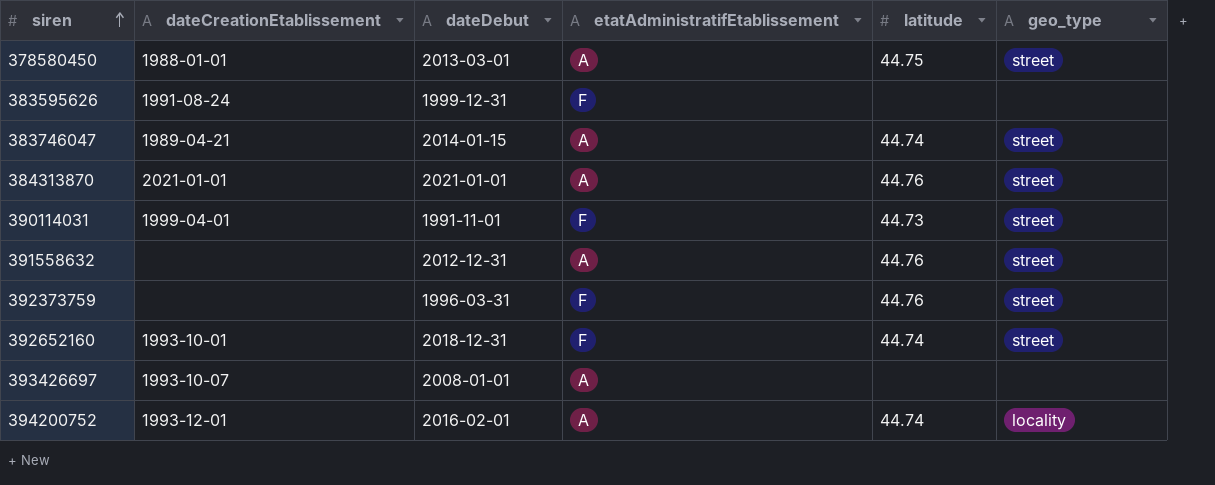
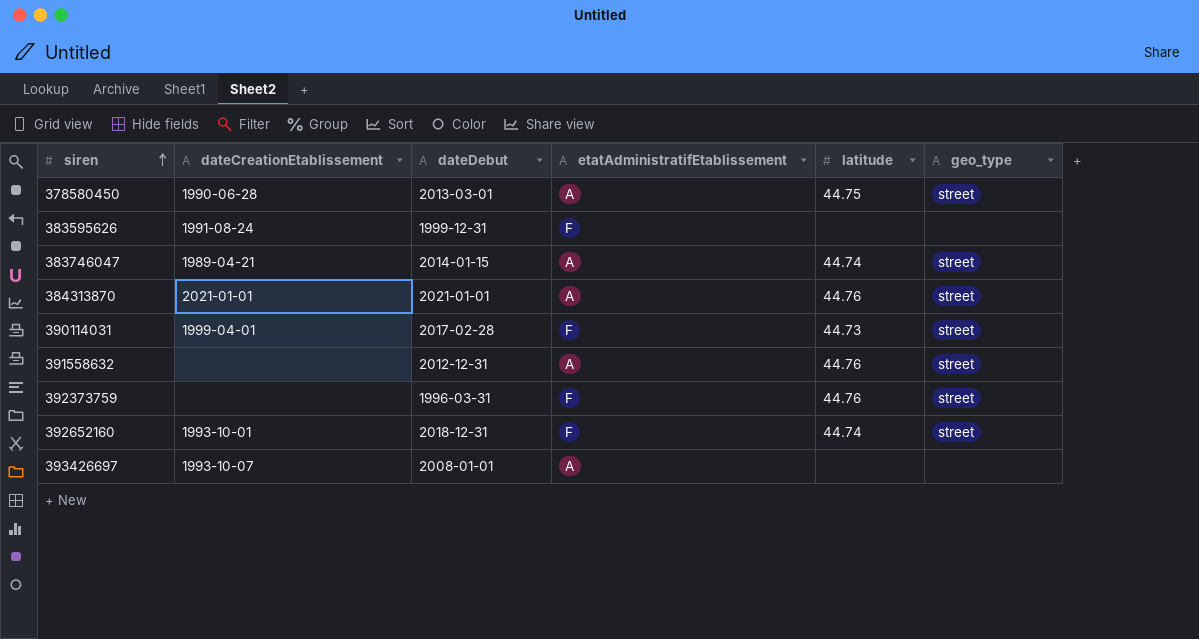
row 394200752: 1993-12-01 | 2016-02-01 | A | 44.74 | locality -> none
378580450 | dateCreationEtablissement: 1988-01-01 -> 1990-06-28
390114031 | dateDebut: 1991-11-01 -> 2017-02-28

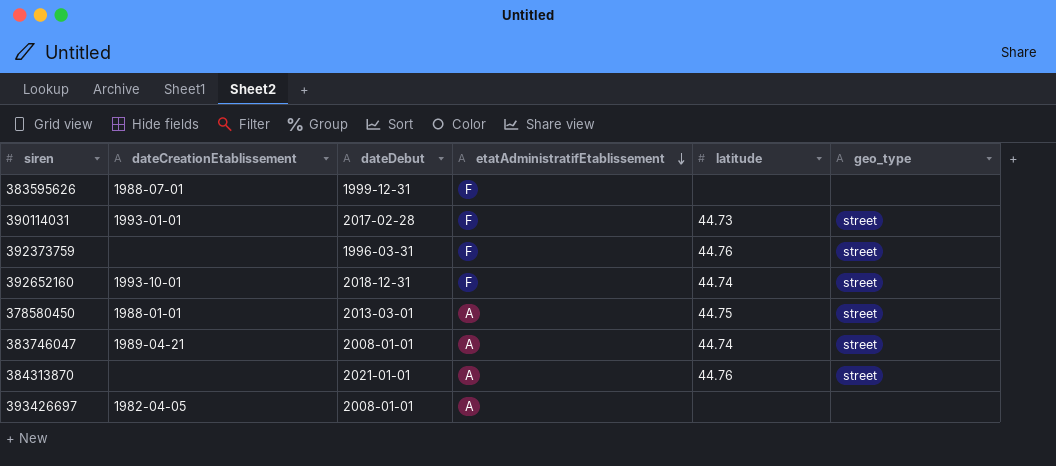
row order: siren ascending -> etatAdministratifEtablissement descending
row 391558632: none | 2012-12-31 | A | 44.76 | street -> none
383595626 | dateCreationEtablissement: 1991-08-24 -> 1988-07-01
390114031 | dateCreationEtablissement: 1999-04-01 -> 1993-01-01
378580450 | dateCreationEtablissement: 1990-06-28 -> 1988-01-01
383746047 | dateDebut: 2014-01-15 -> 2008-01-01
384313870 | dateCreationEtablissement: 2021-01-01 -> none
393426697 | dateCreationEtablissement: 1993-10-07 -> 1982-04-05

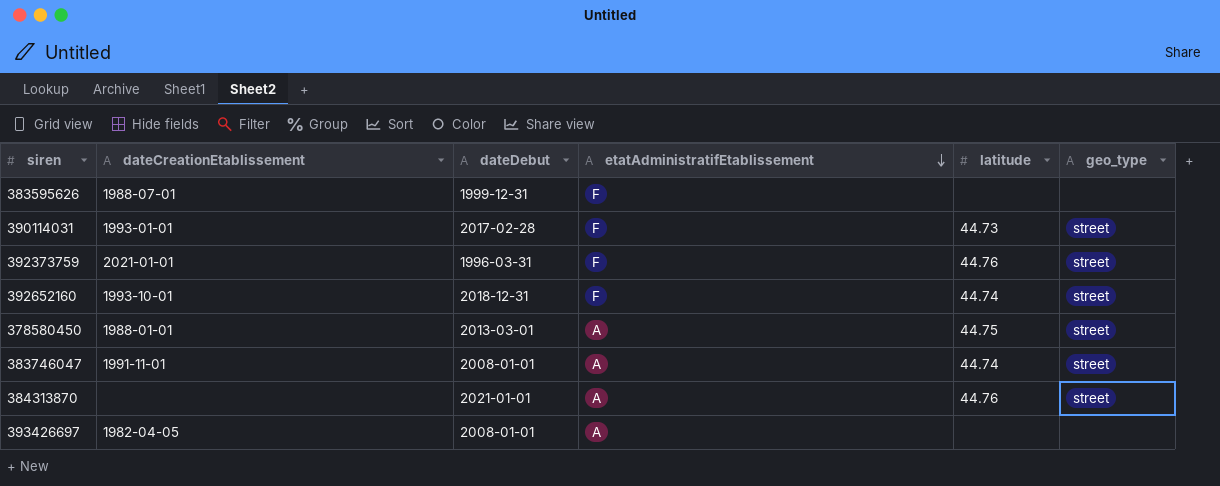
392373759 | dateCreationEtablissement: none -> 2021-01-01
383746047 | dateCreationEtablissement: 1989-04-21 -> 1991-11-01

